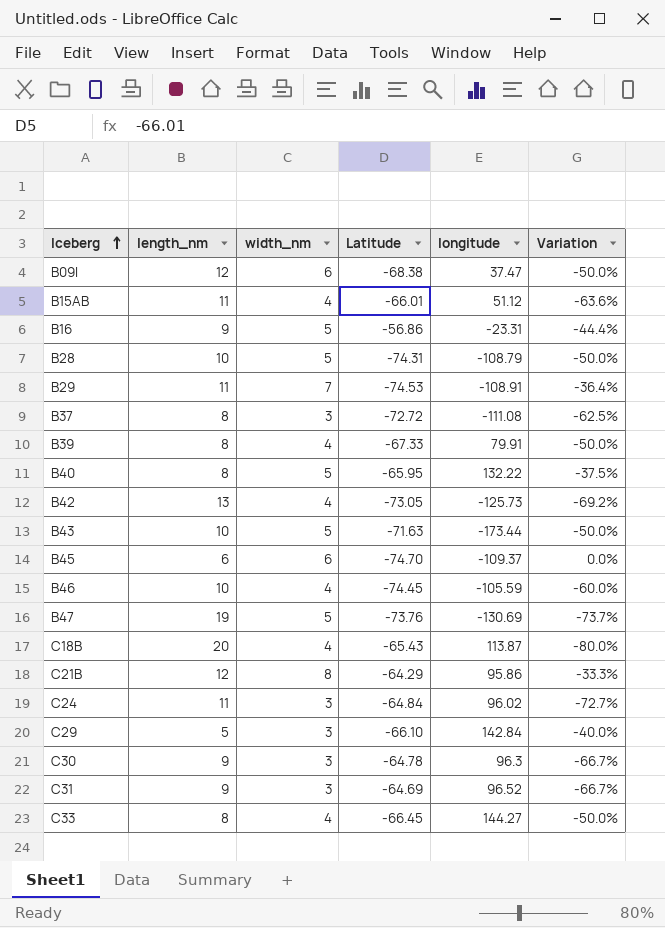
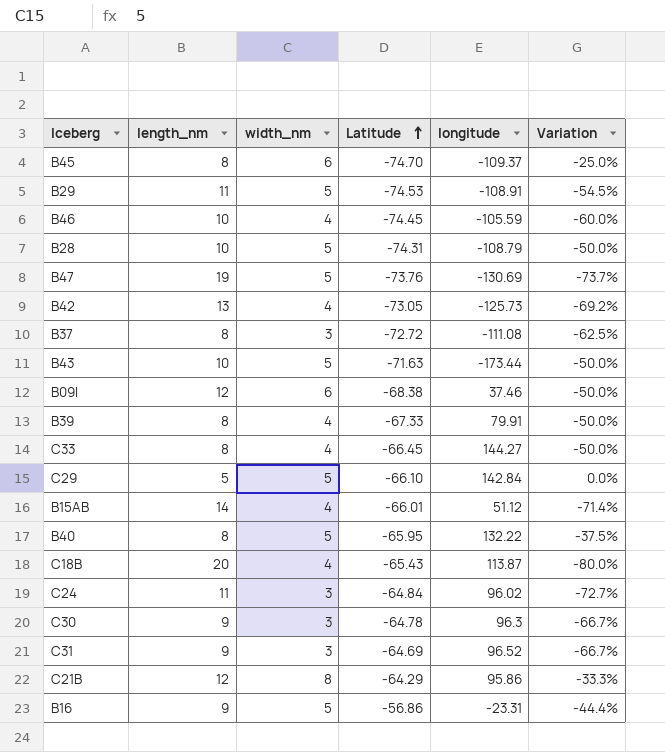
row order: Iceberg ascending -> Latitude ascending
B45 | length_nm: 6 -> 8
B45 | Variation: 0.0% -> -25.0%
B29 | width_nm: 7 -> 5
B29 | Variation: -36.4% -> -54.5%
B09I | longitude: 37.47 -> 37.46
C29 | width_nm: 3 -> 5
C29 | Variation: -40.0% -> 0.0%
B15AB | length_nm: 11 -> 14
B15AB | Variation: -63.6% -> -71.4%

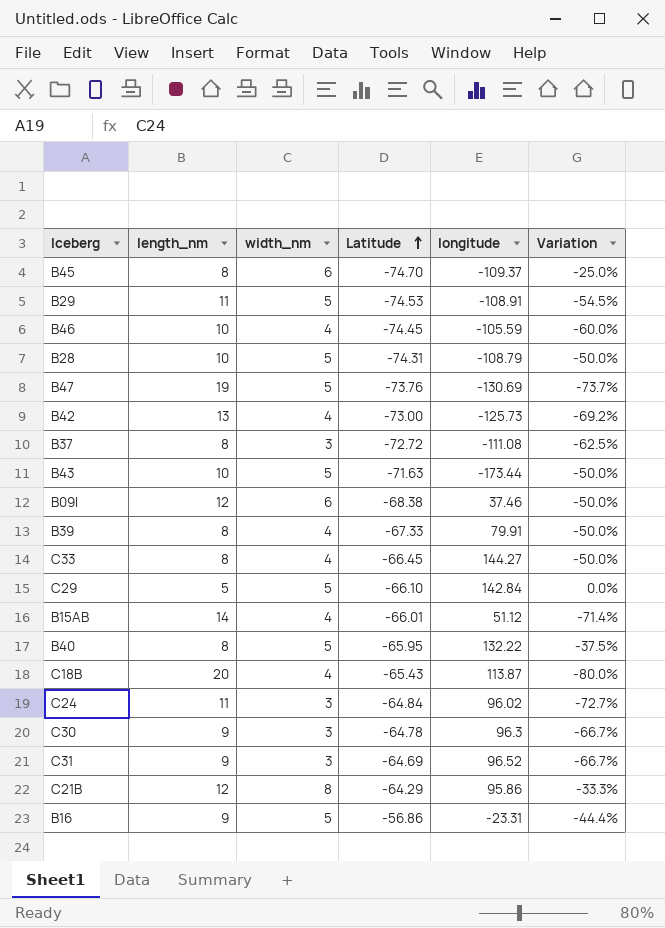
B42 | Latitude: -73.05 -> -73.00

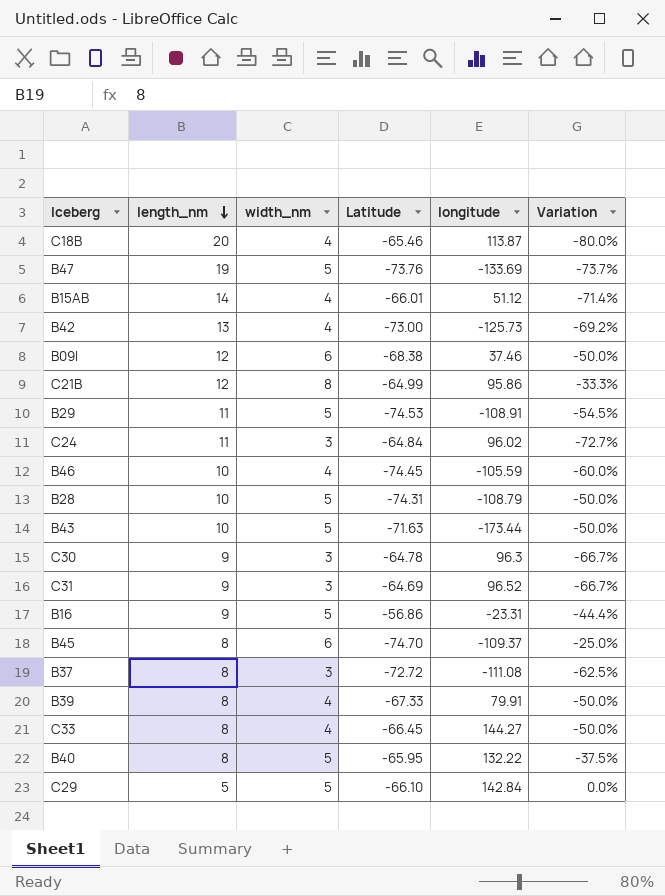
row order: Latitude ascending -> length_nm descending
C18B | Latitude: -65.43 -> -65.46
B47 | longitude: -130.69 -> -133.69
C21B | Latitude: -64.29 -> -64.99

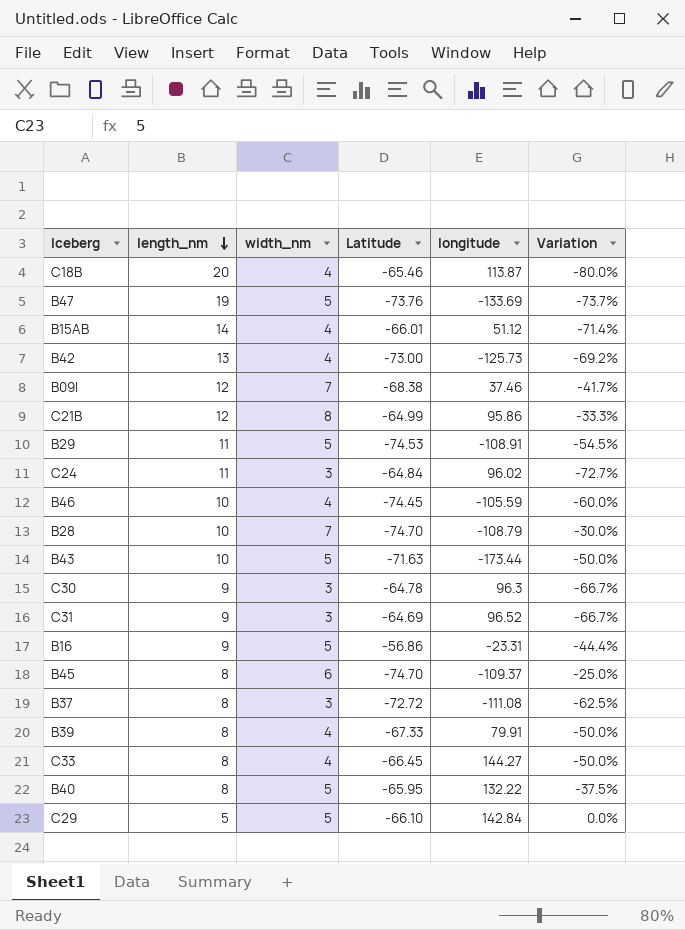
B09I | width_nm: 6 -> 7
B09I | Variation: -50.0% -> -41.7%
B28 | width_nm: 5 -> 7
B28 | Latitude: -74.31 -> -74.70
B28 | Variation: -50.0% -> -30.0%

